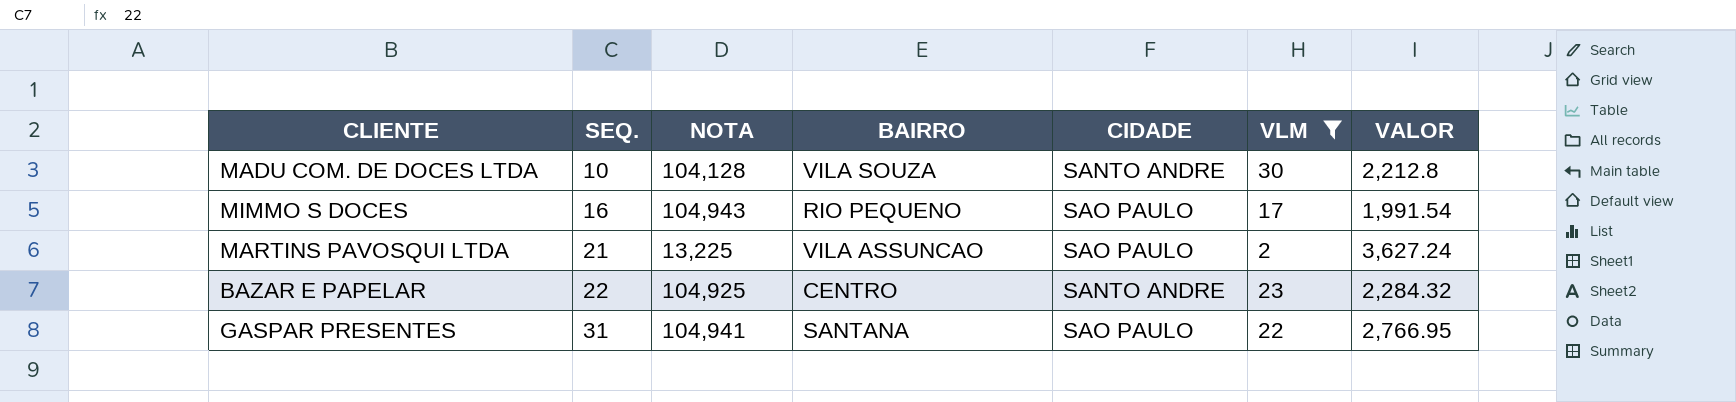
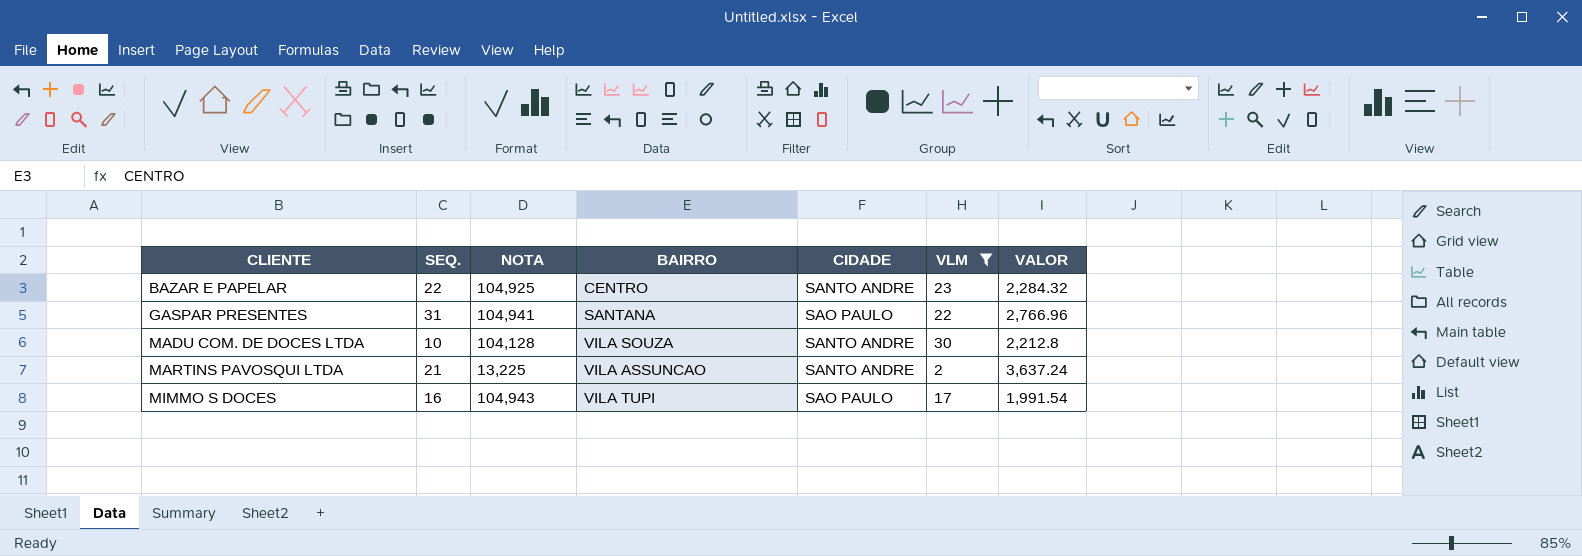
row order: SEQ. ascending -> CLIENTE ascending
GASPAR PRESENTES | VALOR: 2,766.95 -> 2,766.96
MARTINS PAVOSQUI LTDA | CIDADE: SAO PAULO -> SANTO ANDRE
MARTINS PAVOSQUI LTDA | VALOR: 3,627.24 -> 3,637.24
MIMMO S DOCES | BAIRRO: RIO PEQUENO -> VILA TUPI

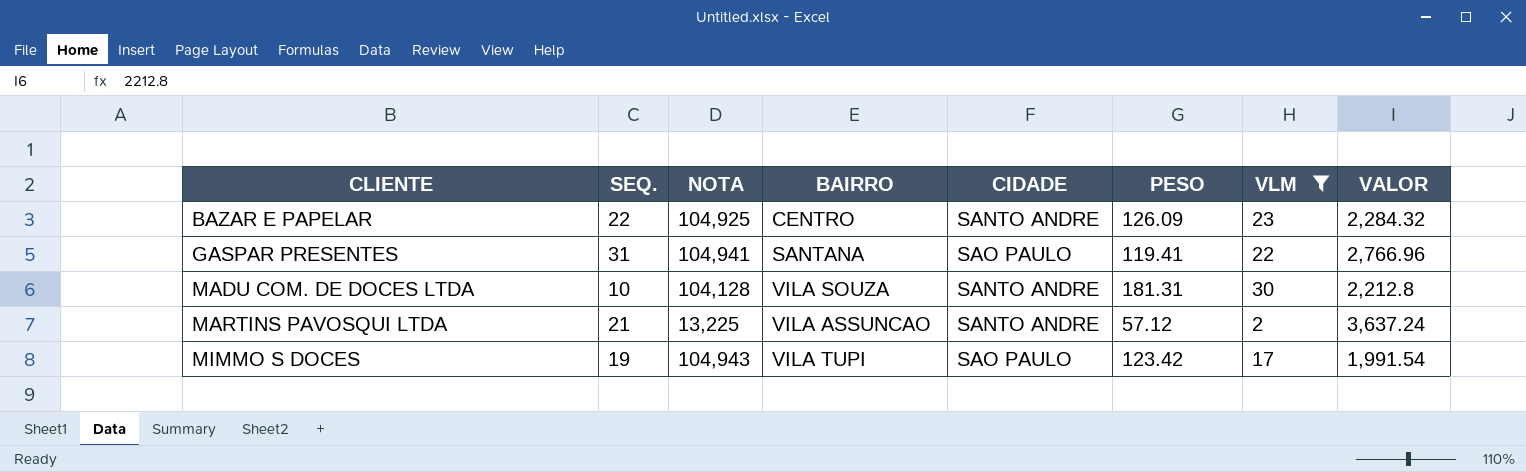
column PESO | position: none -> 6
MIMMO S DOCES | SEQ.: 16 -> 19

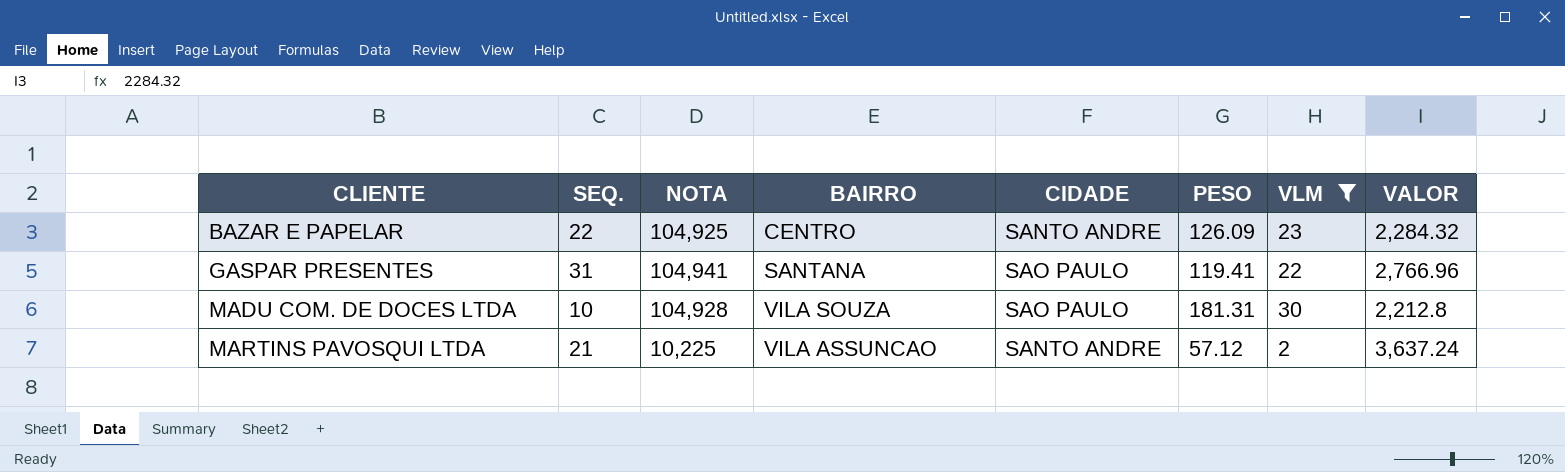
row MIMMO S DOCES: 19 | 104,943 | VILA TUPI | SAO PAULO | 123.42 | 17 | 1,991.54 -> none
MADU COM. DE DOCES LTDA | NOTA: 104,128 -> 104,928
MADU COM. DE DOCES LTDA | CIDADE: SANTO ANDRE -> SAO PAULO
MARTINS PAVOSQUI LTDA | NOTA: 13,225 -> 10,225

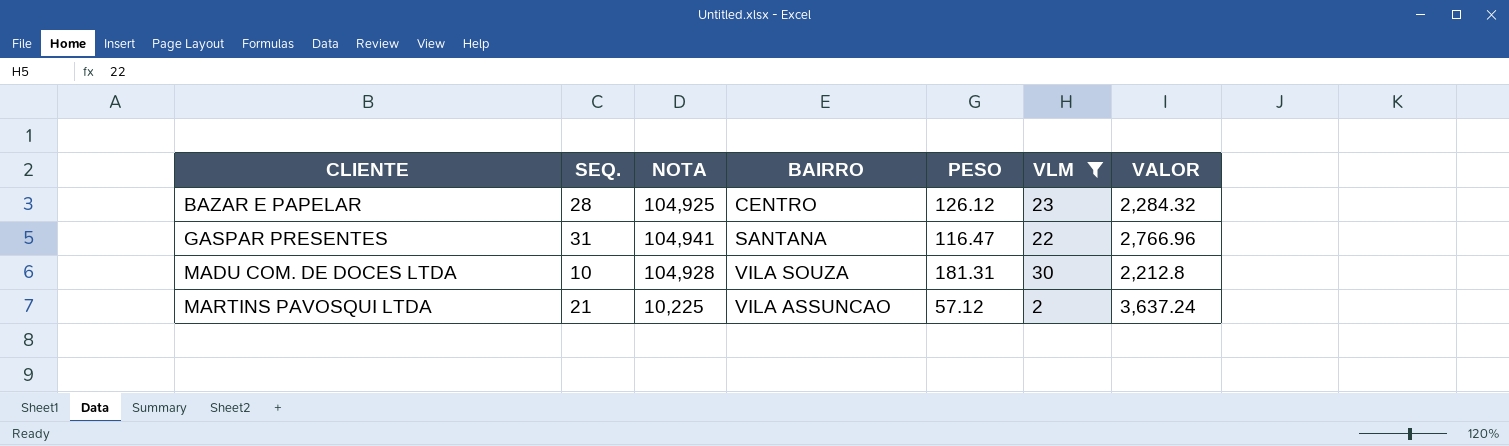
column CIDADE | position: 5 -> none
BAZAR E PAPELAR | SEQ.: 22 -> 28
BAZAR E PAPELAR | PESO: 126.09 -> 126.12
GASPAR PRESENTES | PESO: 119.41 -> 116.47

